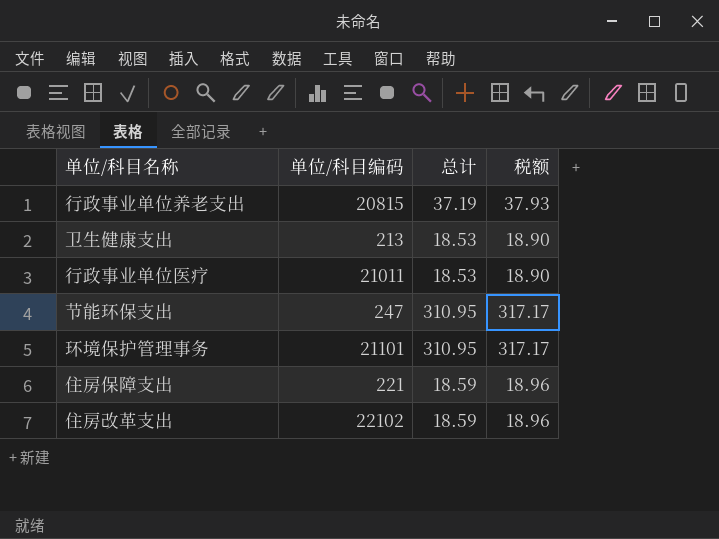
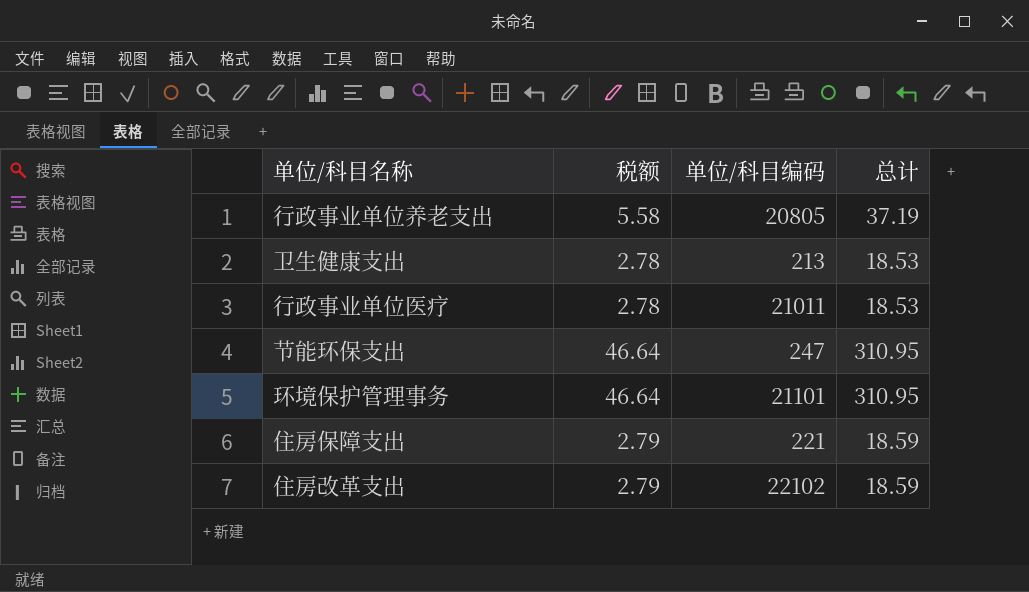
column 税额 | formula: [总计] * 1.02 -> [总计] * 0.15
column 税额 | position: 4 -> 2
行政事业单位养老支出 | 单位/科目编码: 20815 -> 20805

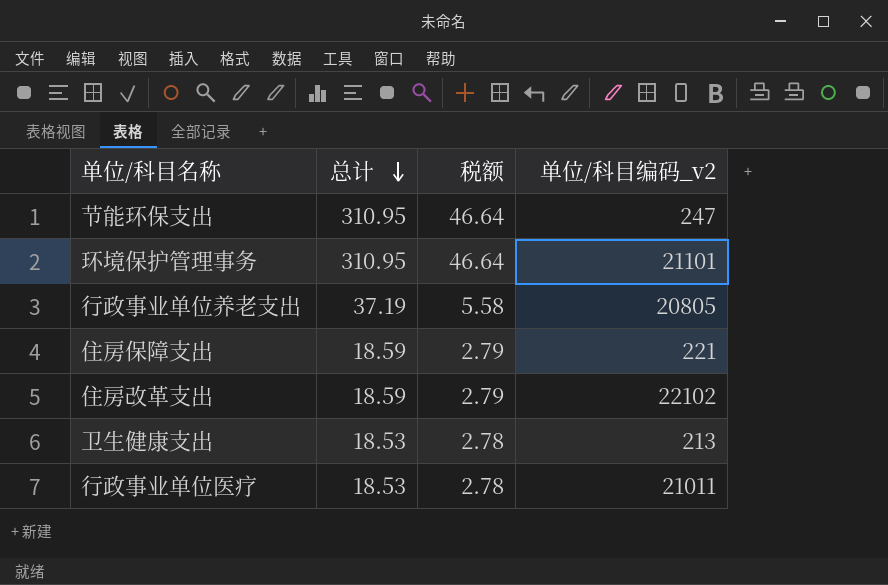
row order: none -> 总计 descending
column 总计 | position: 4 -> 2
column name: 单位/科目编码 -> 单位/科目编码_v2

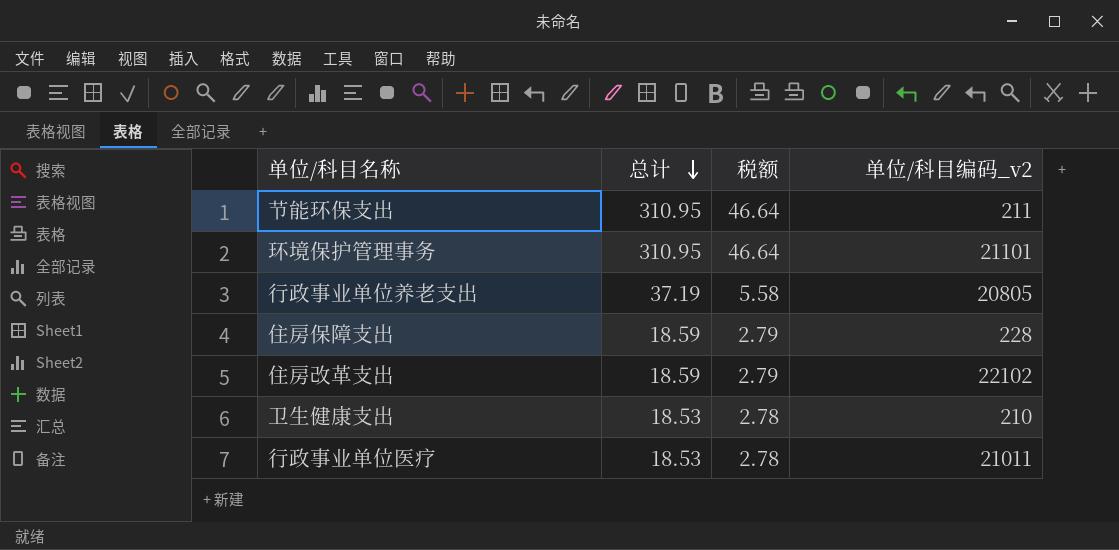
节能环保支出 | 单位/科目编码_v2: 247 -> 211
住房保障支出 | 单位/科目编码_v2: 221 -> 228
卫生健康支出 | 单位/科目编码_v2: 213 -> 210

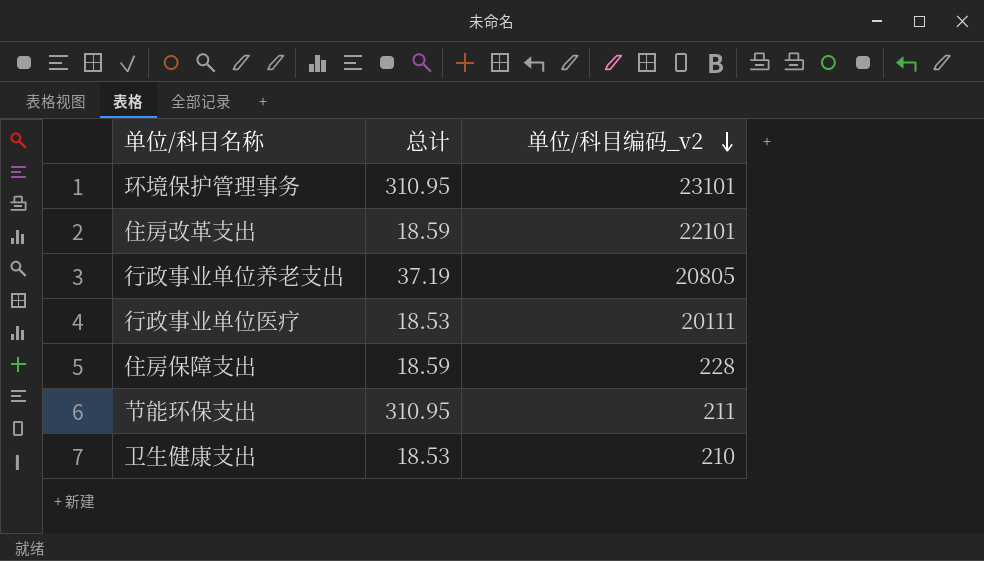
row order: 总计 descending -> 单位/科目编码_v2 descending
column 税额 | formula: [总计] * 0.15 -> none
环境保护管理事务 | 单位/科目编码_v2: 21101 -> 23101
住房改革支出 | 单位/科目编码_v2: 22102 -> 22101
行政事业单位医疗 | 单位/科目编码_v2: 21011 -> 20111

